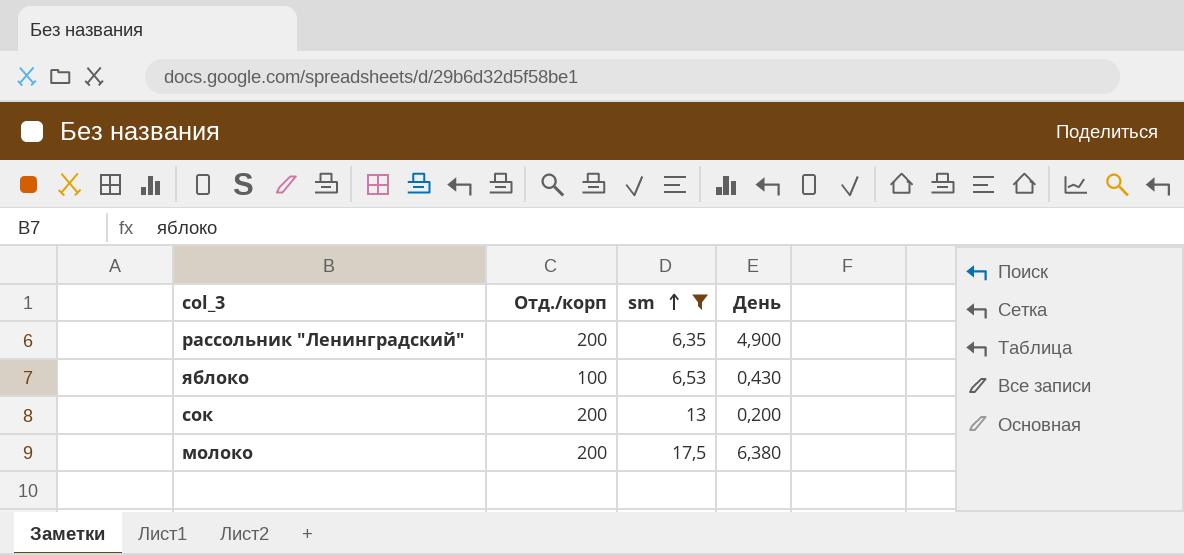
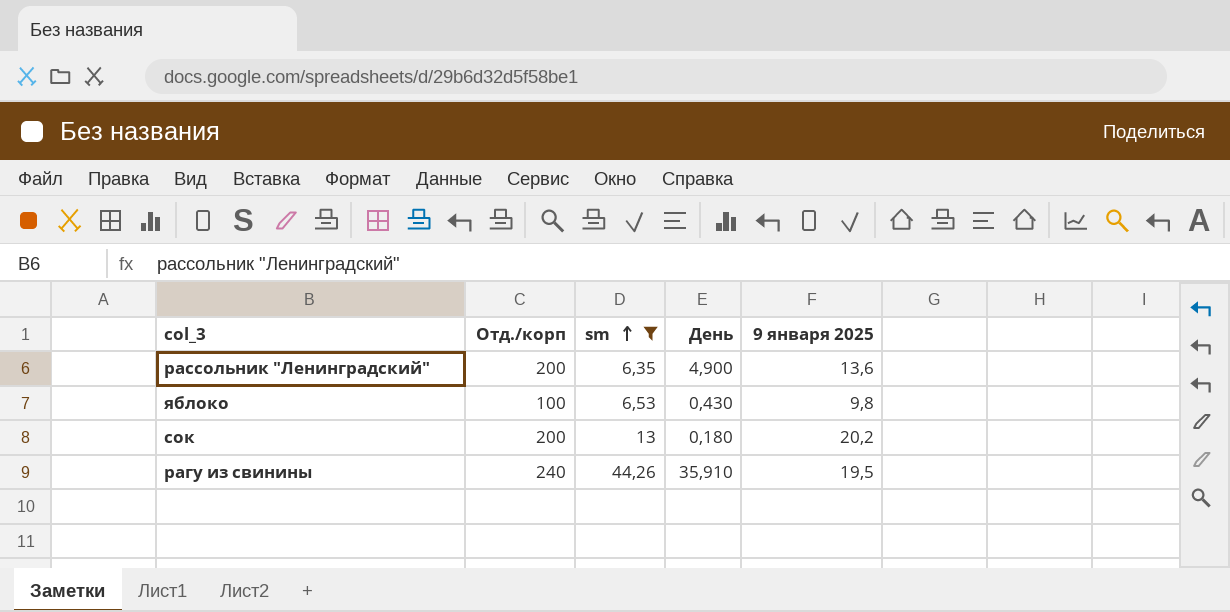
column 9 января 2025 | position: none -> 5
row молоко: 200 | 17,5 | 6,380 -> none
сок | День: 0,200 -> 0,180
row рагу из свинины: none -> 240 | 44,26 | 35,910 | 19,5

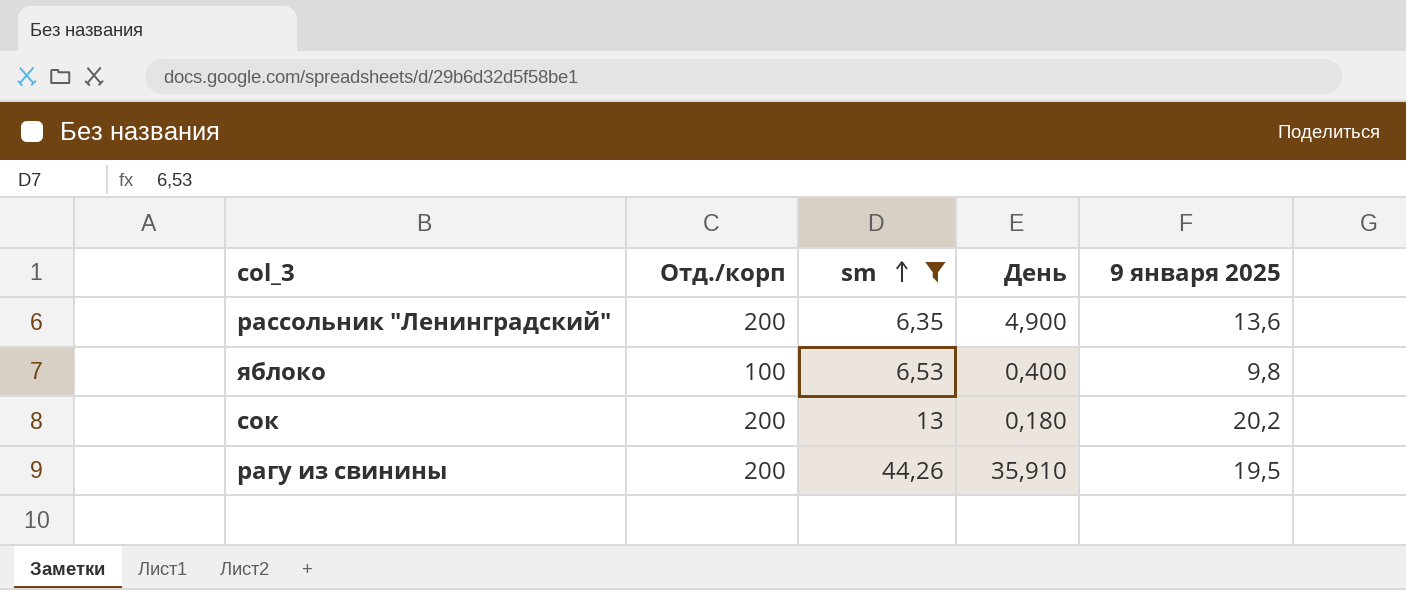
яблоко | День: 0,430 -> 0,400
рагу из свинины | Отд./корп: 240 -> 200

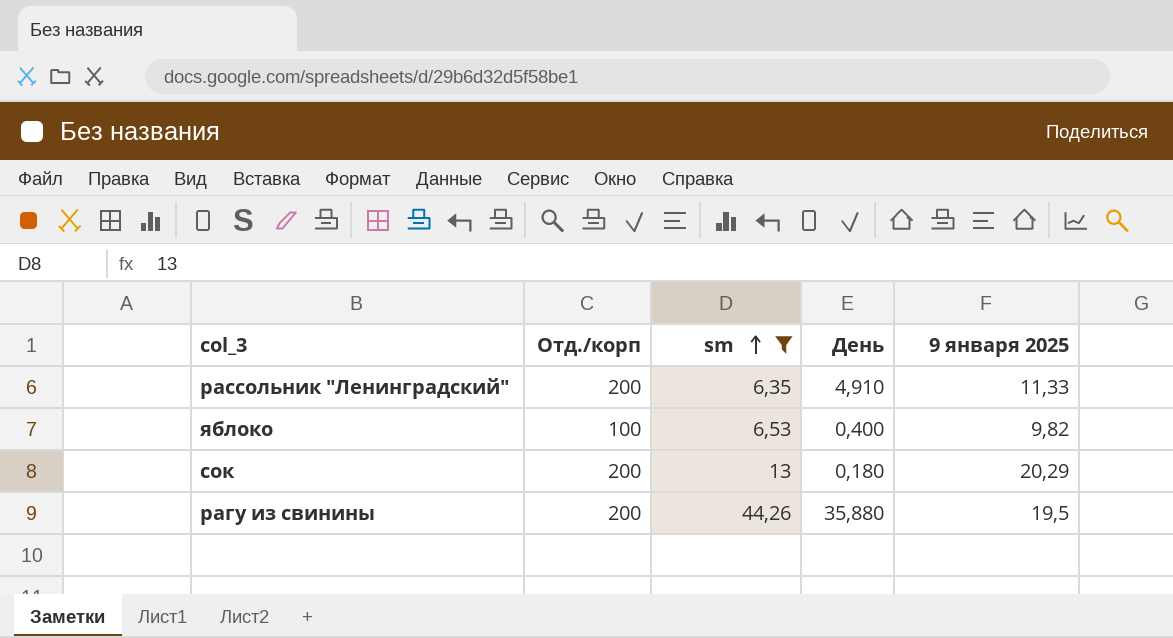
рассольник "Ленинградский" | День: 4,900 -> 4,910
рассольник "Ленинградский" | 9 января 2025: 13,6 -> 11,33
яблоко | 9 января 2025: 9,8 -> 9,82
сок | 9 января 2025: 20,2 -> 20,29
рагу из свинины | День: 35,910 -> 35,880

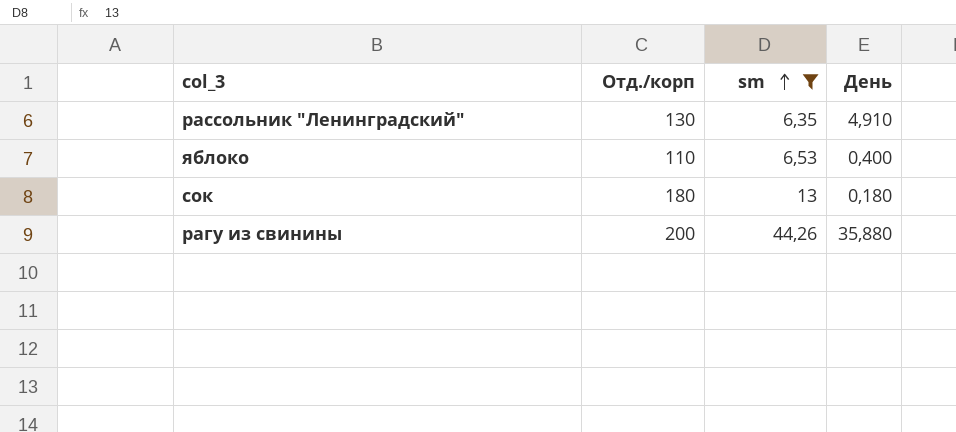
column 9 января 2025 | position: 5 -> none
рассольник "Ленинградский" | Отд./корп: 200 -> 130
яблоко | Отд./корп: 100 -> 110
сок | Отд./корп: 200 -> 180

